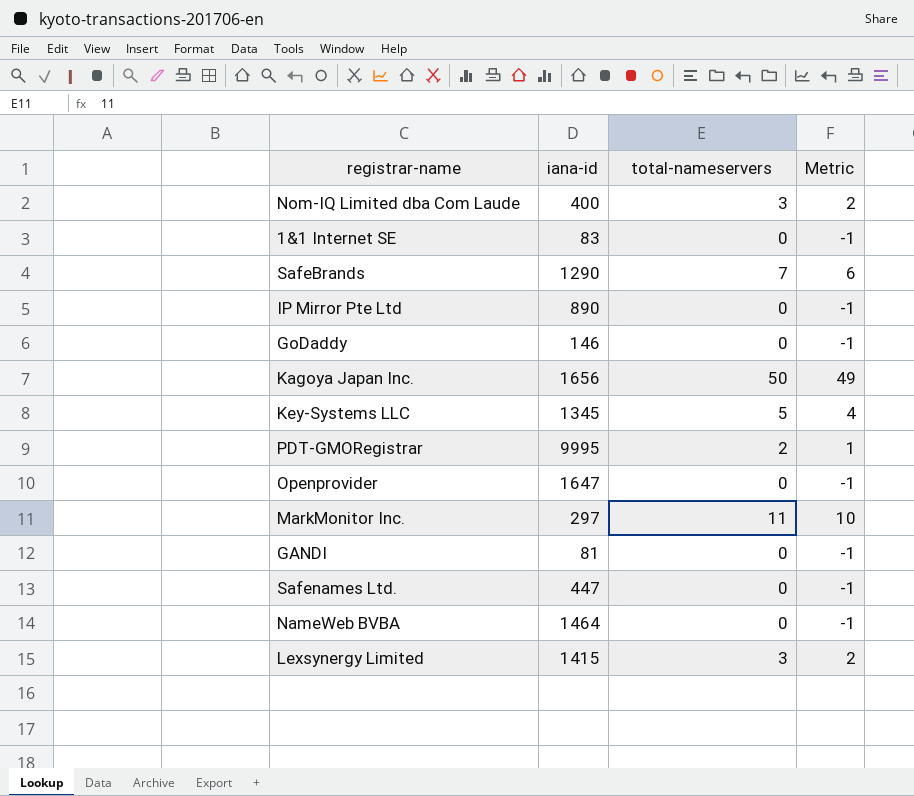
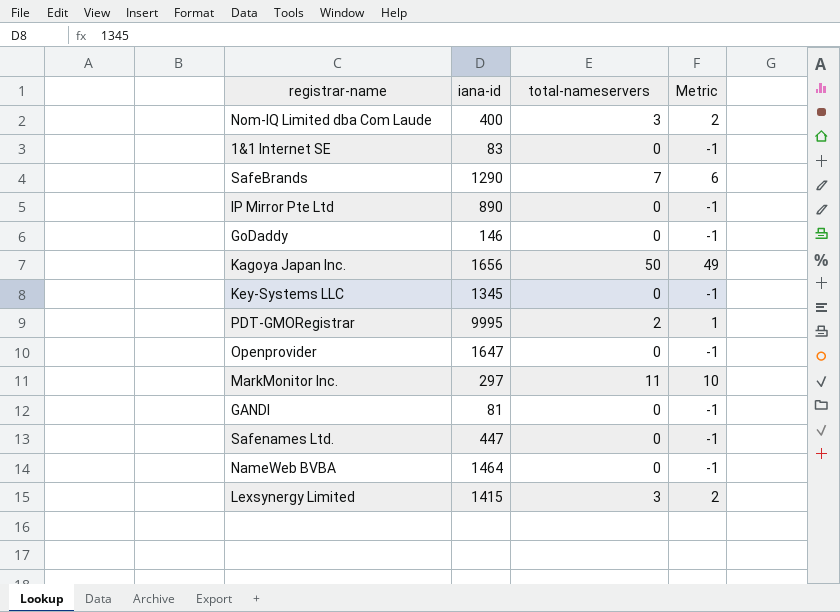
Key-Systems LLC | total-nameservers: 5 -> 0
Key-Systems LLC | Metric: 4 -> -1

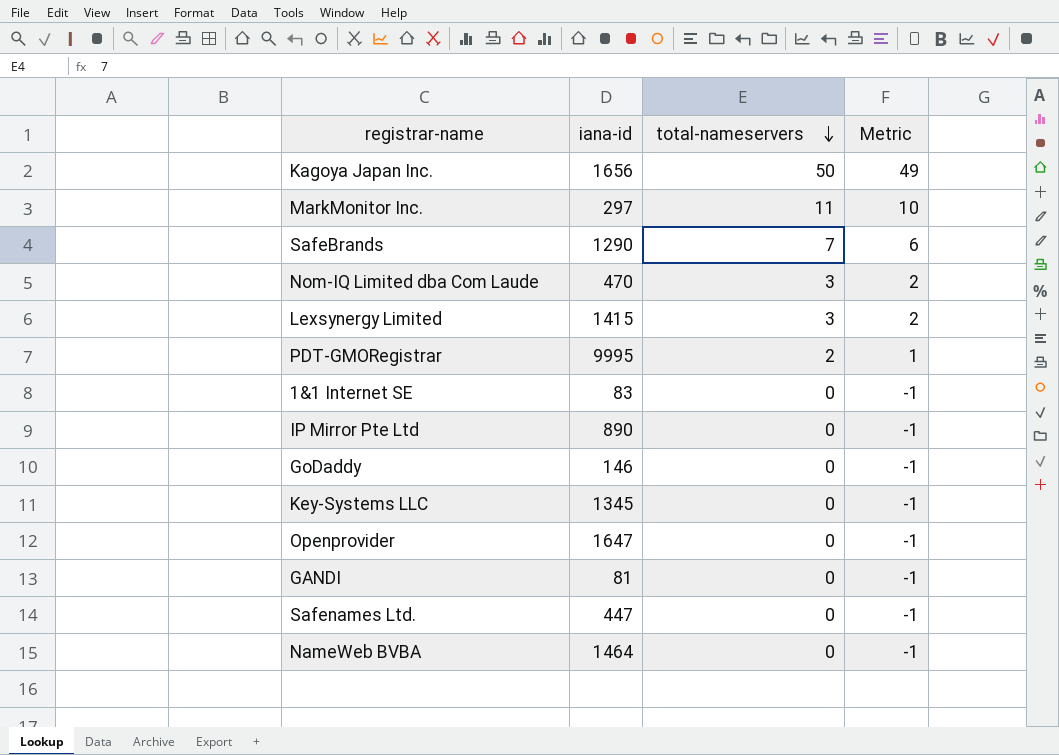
row order: none -> total-nameservers descending
Nom-IQ Limited dba Com Laude | iana-id: 400 -> 470

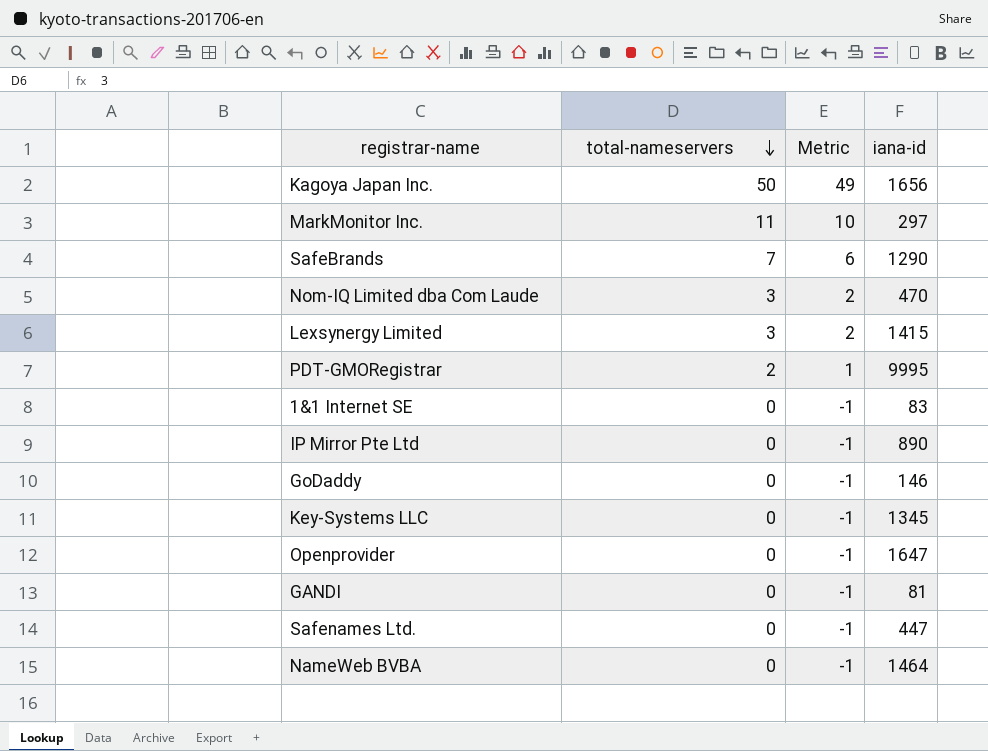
column iana-id | position: 2 -> 4

